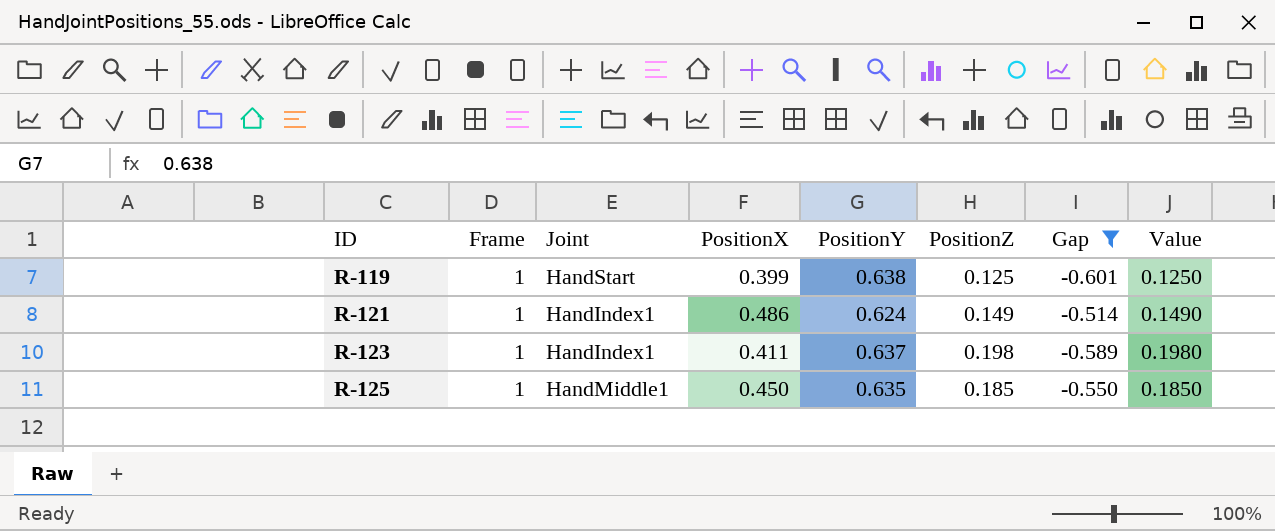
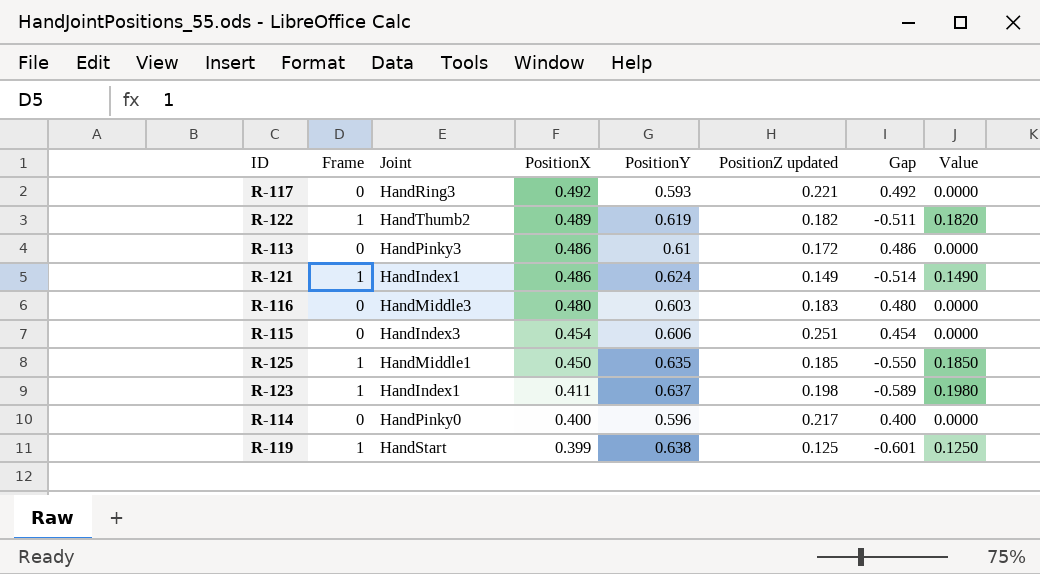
filter: Gap <= -0.514 -> none
row order: ID ascending -> PositionX descending
column name: PositionZ -> PositionZ updated

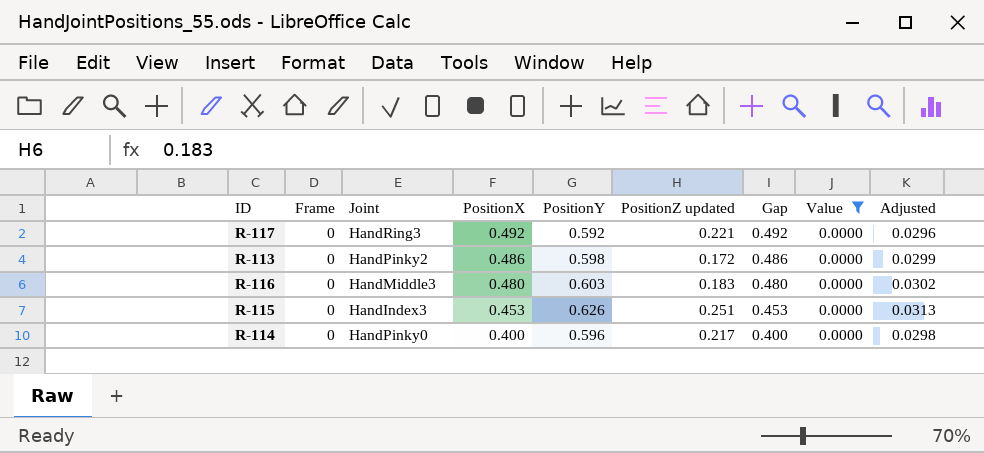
filter: none -> Value = 0.0000
column Adjusted | formula: none -> [PositionY] * 0.05
R-117 | PositionY: 0.593 -> 0.592
R-113 | Joint: HandPinky3 -> HandPinky2
R-113 | PositionY: 0.61 -> 0.598
R-115 | PositionX: 0.454 -> 0.453
R-115 | PositionY: 0.606 -> 0.626
R-115 | Gap: 0.454 -> 0.453

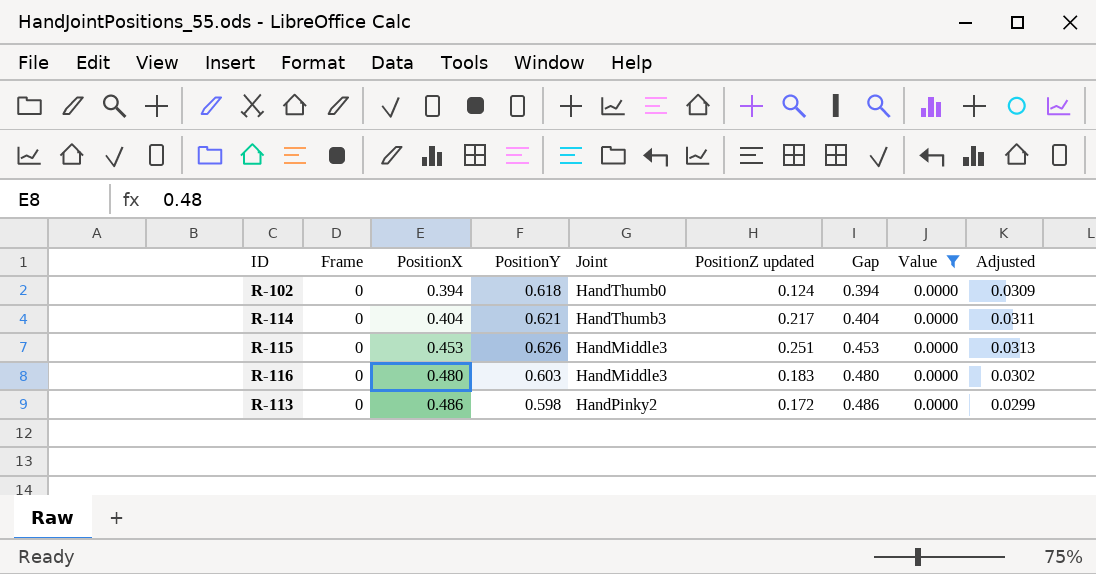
row order: PositionX descending -> PositionX ascending
column Joint | position: 3 -> 5
row R-117: 0 | HandRing3 | 0.492 | 0.592 | 0.221 | 0.492 | 0.0000 | 0.0296 -> none
row R-102: none -> 0 | 0.394 | 0.618 | HandThumb0 | 0.124 | 0.394 | 0.0000 | 0.0309
R-114 | PositionX: 0.400 -> 0.404
R-114 | PositionY: 0.596 -> 0.621
R-114 | Joint: HandPinky0 -> HandThumb3
R-114 | Gap: 0.400 -> 0.404
R-114 | Adjusted: 0.0298 -> 0.0311
R-115 | Joint: HandIndex3 -> HandMiddle3

